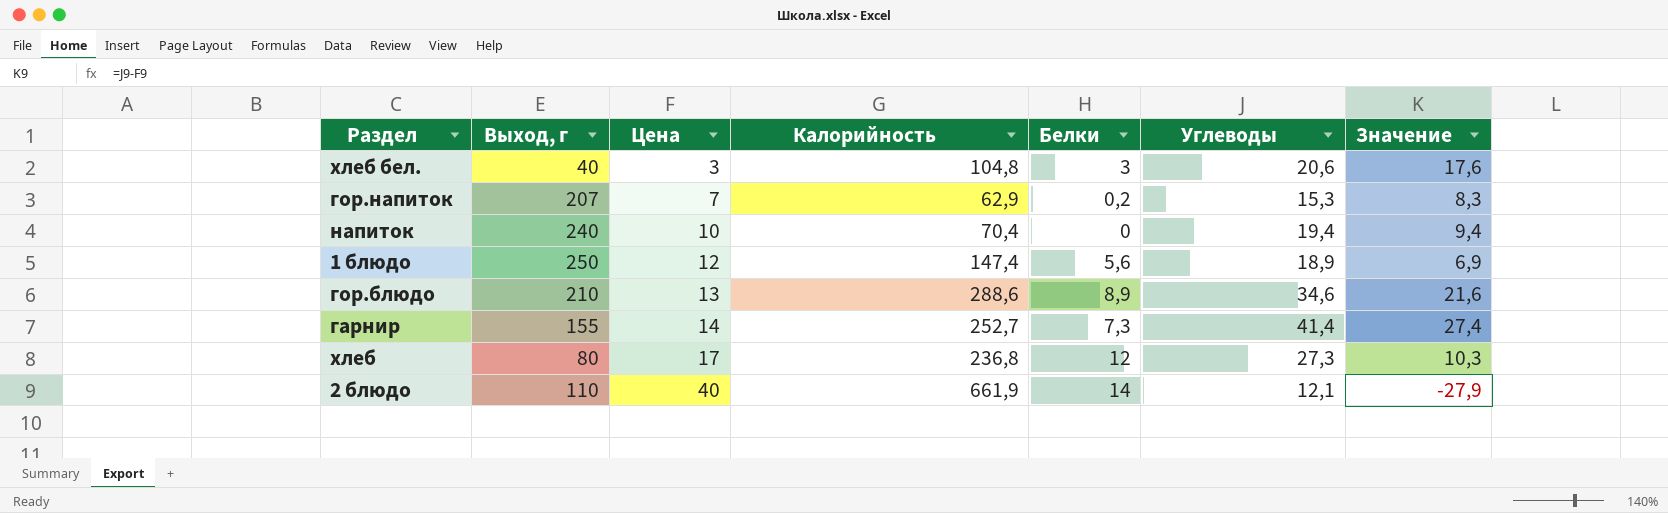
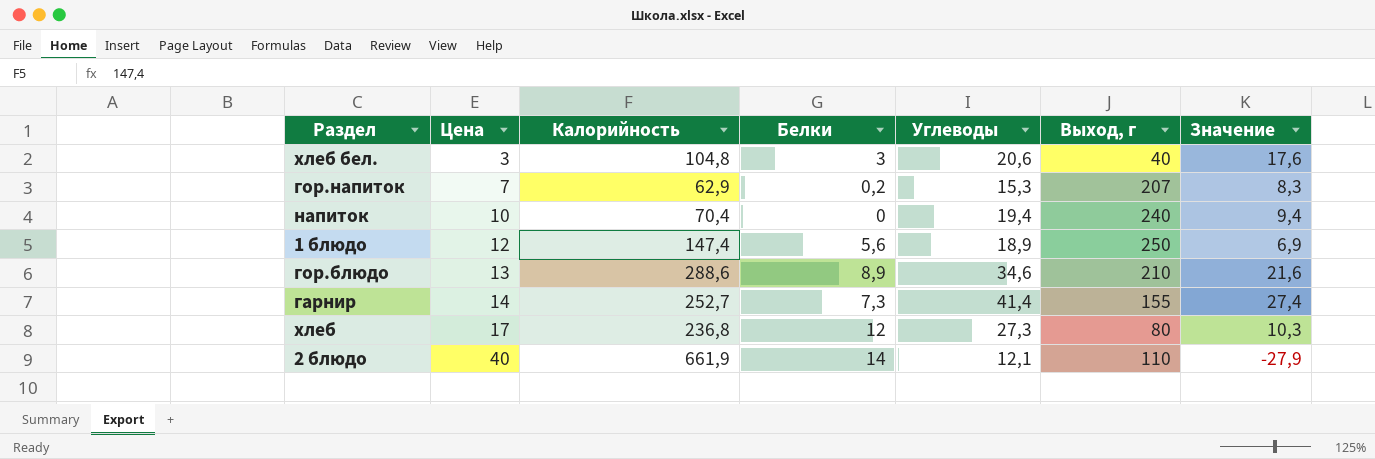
column Выход, г | position: 2 -> 6

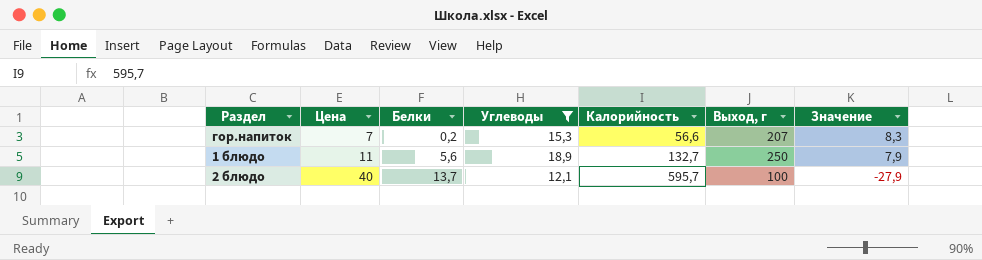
filter: none -> Углеводы <= 18,9
column Калорийность | position: 3 -> 5
гор.напиток | Калорийность: 62,9 -> 56,6
1 блюдо | Цена: 12 -> 11
1 блюдо | Калорийность: 147,4 -> 132,7
1 блюдо | Значение: 6,9 -> 7,9
2 блюдо | Белки: 14 -> 13,7
2 блюдо | Калорийность: 661,9 -> 595,7
2 блюдо | Выход, г: 110 -> 100

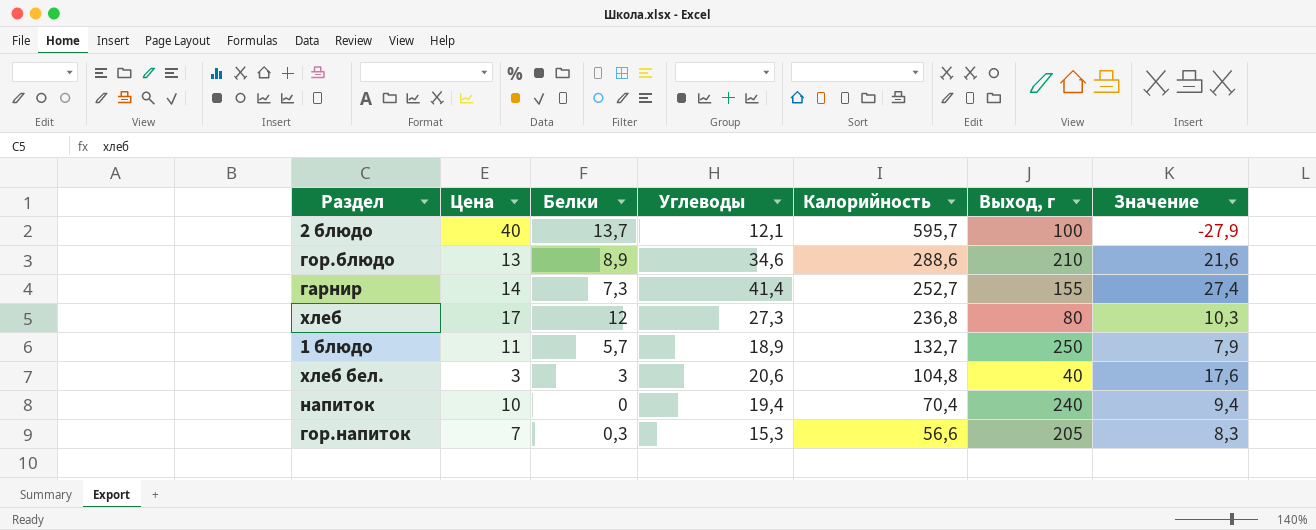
filter: Углеводы <= 18,9 -> none
row order: Цена ascending -> Калорийность descending
1 блюдо | Белки: 5,6 -> 5,7
гор.напиток | Белки: 0,2 -> 0,3
гор.напиток | Выход, г: 207 -> 205

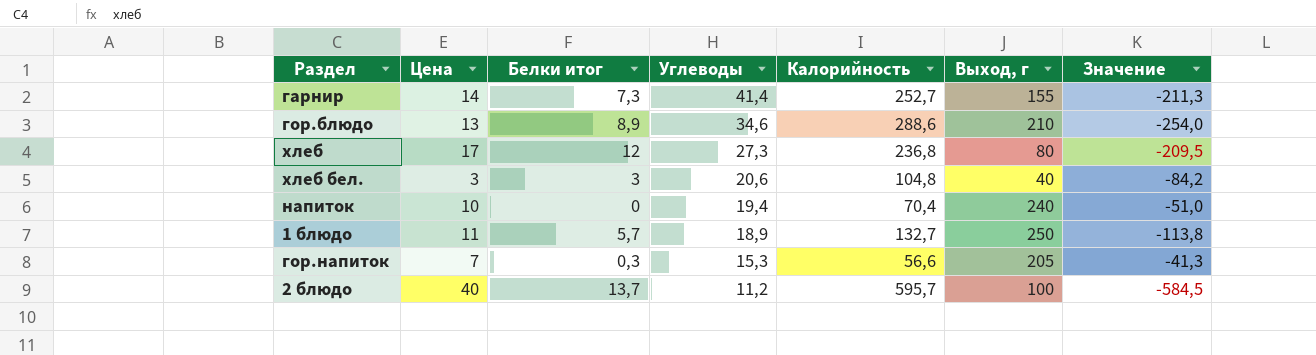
row order: Калорийность descending -> Углеводы descending
column name: Белки -> Белки итог
column Значение | formula: [Углеводы] - [Цена] -> [Углеводы] - [Калорийность]
2 блюдо | Углеводы: 12,1 -> 11,2

